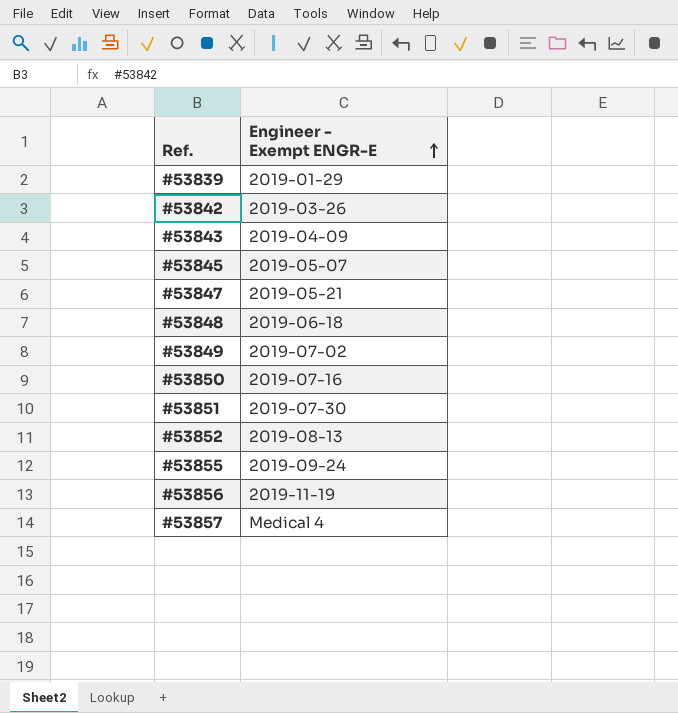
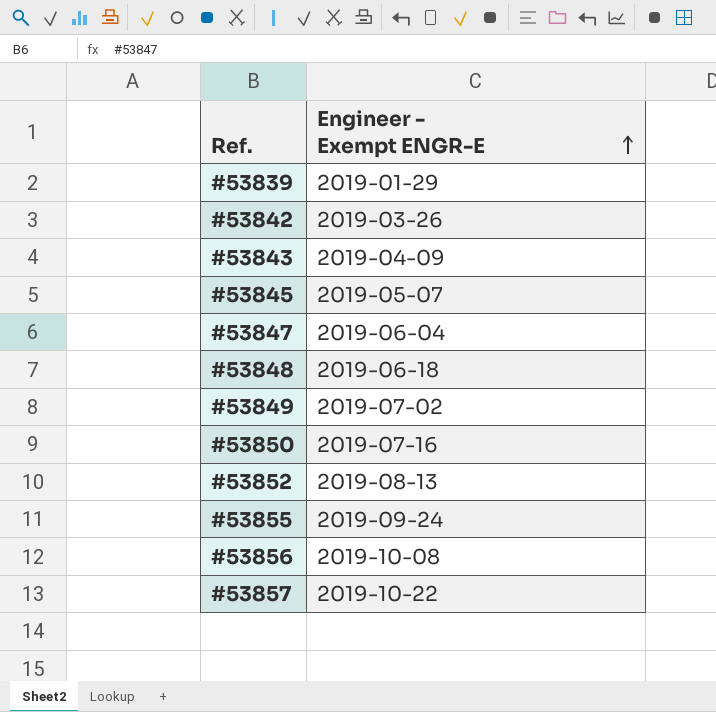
row #53851: 2019-07-30 -> none
#53847 | Engineer - Exempt ENGR-E: 2019-05-21 -> 2019-06-04
#53856 | Engineer - Exempt ENGR-E: 2019-11-19 -> 2019-10-08
#53857 | Engineer - Exempt ENGR-E: Medical 4 -> 2019-10-22

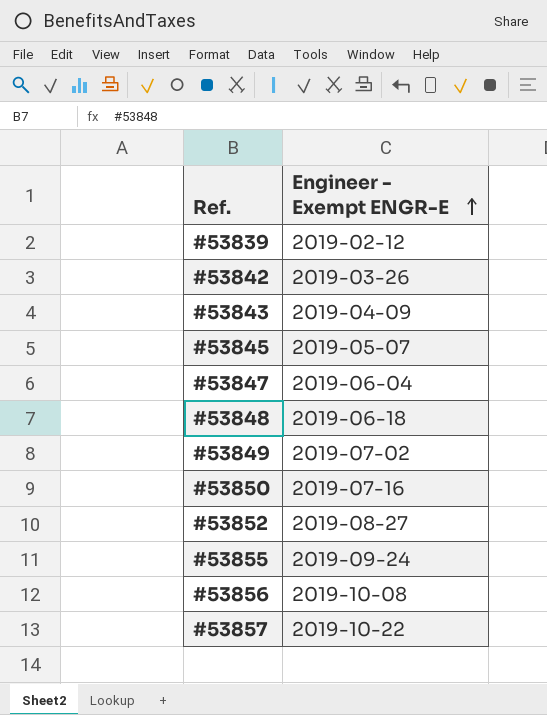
#53839 | Engineer - Exempt ENGR-E: 2019-01-29 -> 2019-02-12
#53852 | Engineer - Exempt ENGR-E: 2019-08-13 -> 2019-08-27

